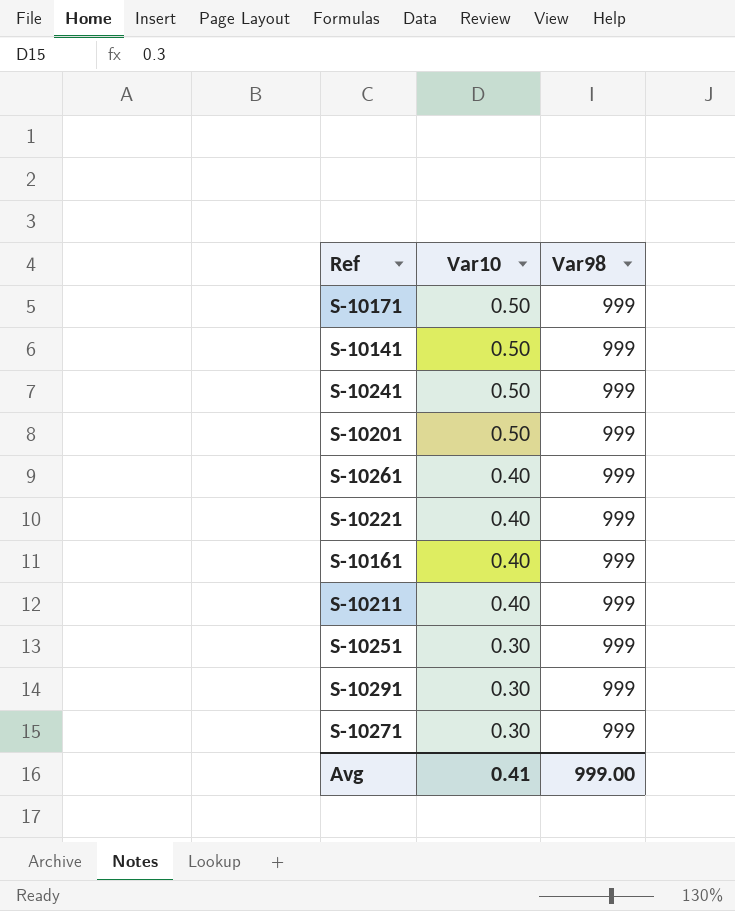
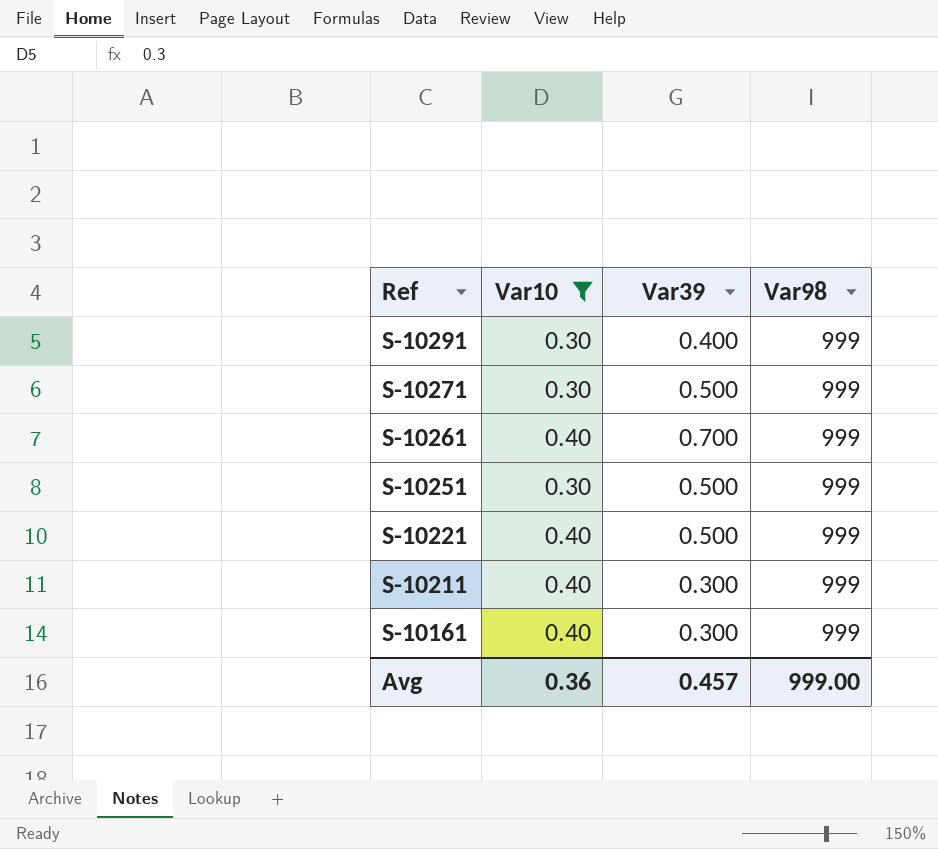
filter: none -> Var10 != 0.50
row order: Var10 descending -> Ref descending
column Var39 | position: none -> 3
Avg | Var10: 0.41 -> 0.36

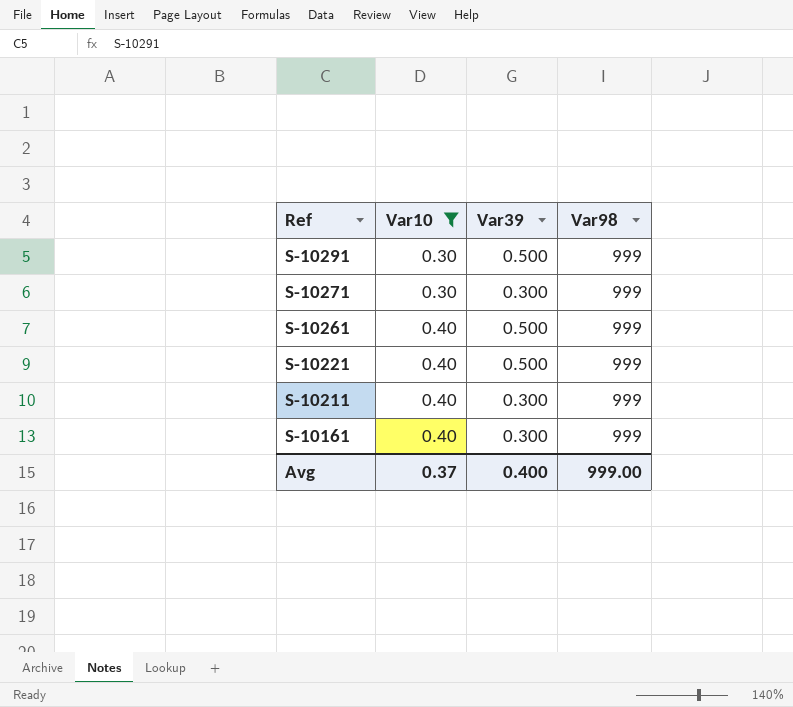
row S-10251: 0.30 | 0.500 | 999 -> none
S-10291 | Var39: 0.400 -> 0.500
S-10271 | Var39: 0.500 -> 0.300
S-10261 | Var39: 0.700 -> 0.500
Avg | Var10: 0.36 -> 0.37
Avg | Var39: 0.457 -> 0.400

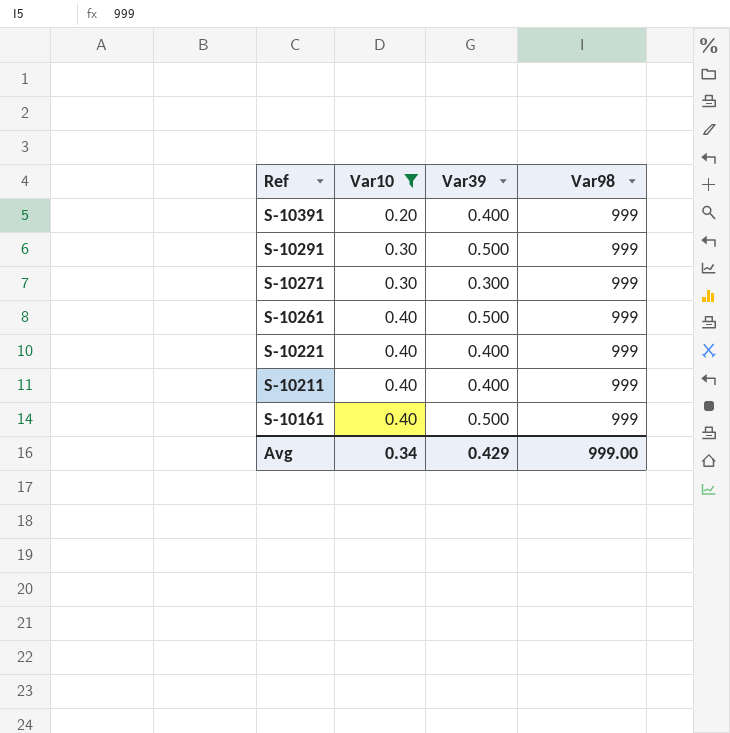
row S-10391: none -> 0.20 | 0.400 | 999
S-10221 | Var39: 0.500 -> 0.400
S-10211 | Var39: 0.300 -> 0.400
S-10161 | Var39: 0.300 -> 0.500
Avg | Var10: 0.37 -> 0.34
Avg | Var39: 0.400 -> 0.429

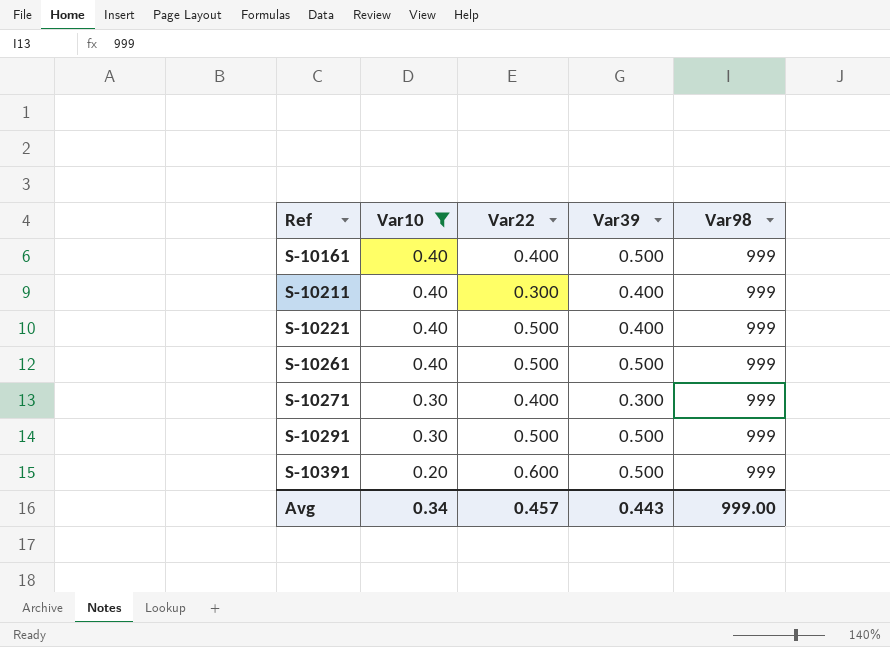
row order: Ref descending -> Ref ascending
column Var22 | position: none -> 3
S-10391 | Var39: 0.400 -> 0.500
Avg | Var39: 0.429 -> 0.443

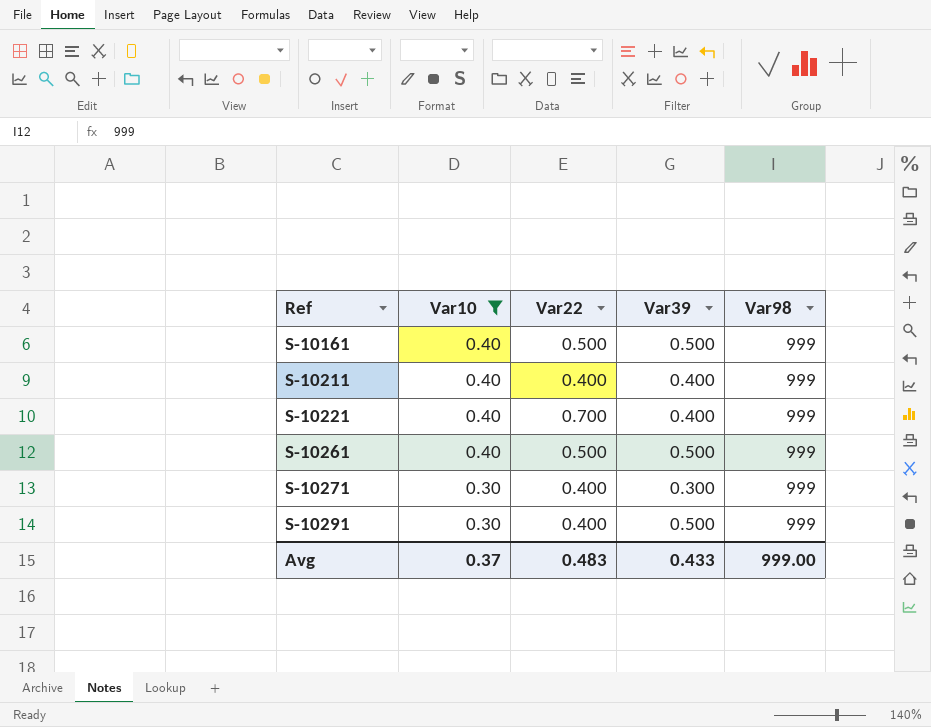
row S-10391: 0.20 | 0.600 | 0.500 | 999 -> none
S-10161 | Var22: 0.400 -> 0.500
S-10211 | Var22: 0.300 -> 0.400
S-10221 | Var22: 0.500 -> 0.700
S-10291 | Var22: 0.500 -> 0.400
Avg | Var10: 0.34 -> 0.37
Avg | Var22: 0.457 -> 0.483
Avg | Var39: 0.443 -> 0.433

